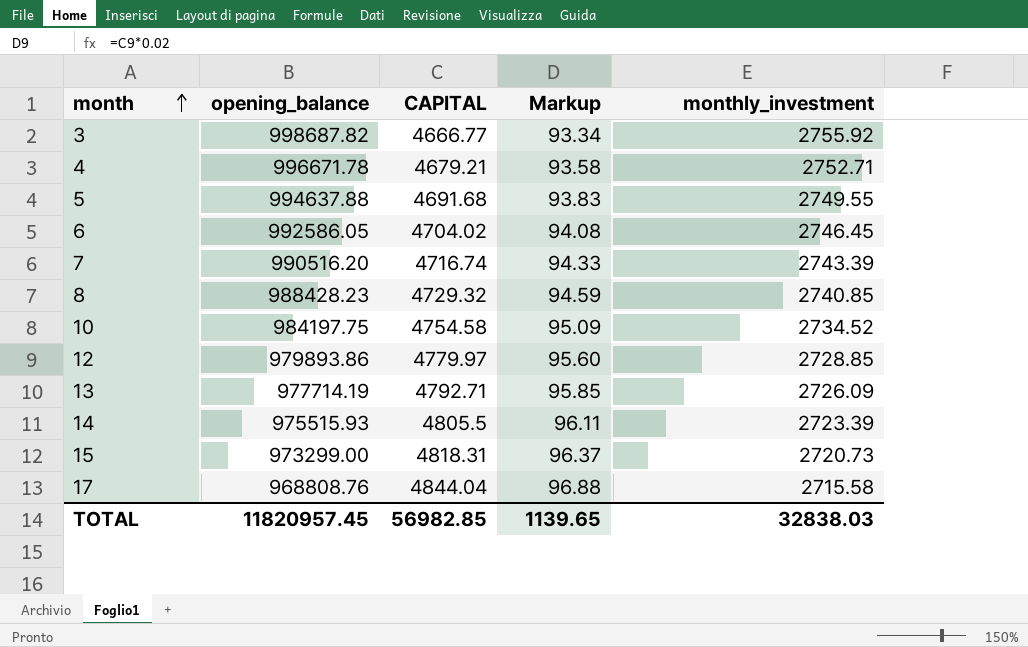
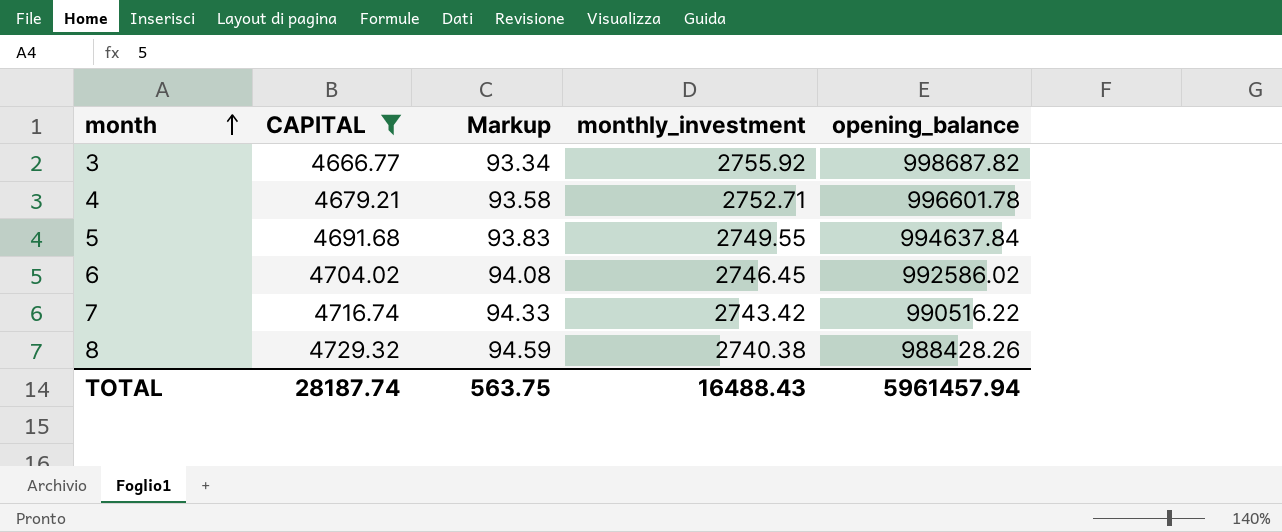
filter: none -> CAPITAL <= 4729.32
column opening_balance | position: 2 -> 5
4 | opening_balance: 996671.78 -> 996601.78
5 | opening_balance: 994637.88 -> 994637.84
6 | opening_balance: 992586.05 -> 992586.02
7 | monthly_investment: 2743.39 -> 2743.42
7 | opening_balance: 990516.20 -> 990516.22
8 | monthly_investment: 2740.85 -> 2740.38
8 | opening_balance: 988428.23 -> 988428.26
TOTAL | CAPITAL: 56982.85 -> 28187.74
TOTAL | Markup: 1139.65 -> 563.75
TOTAL | monthly_investment: 32838.03 -> 16488.43
TOTAL | opening_balance: 11820957.45 -> 5961457.94

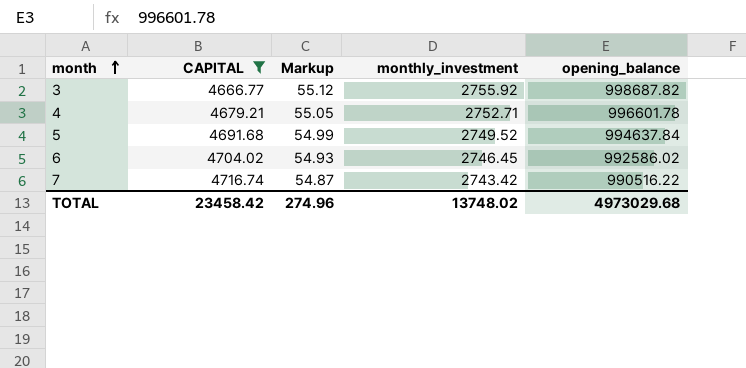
column Markup | formula: [CAPITAL] * 0.02 -> [monthly_investment] * 0.02
row 8: 4729.32 | 94.59 | 2740.38 | 988428.26 -> none
5 | monthly_investment: 2749.55 -> 2749.52
TOTAL | CAPITAL: 28187.74 -> 23458.42
TOTAL | Markup: 563.75 -> 274.96
TOTAL | monthly_investment: 16488.43 -> 13748.02
TOTAL | opening_balance: 5961457.94 -> 4973029.68

